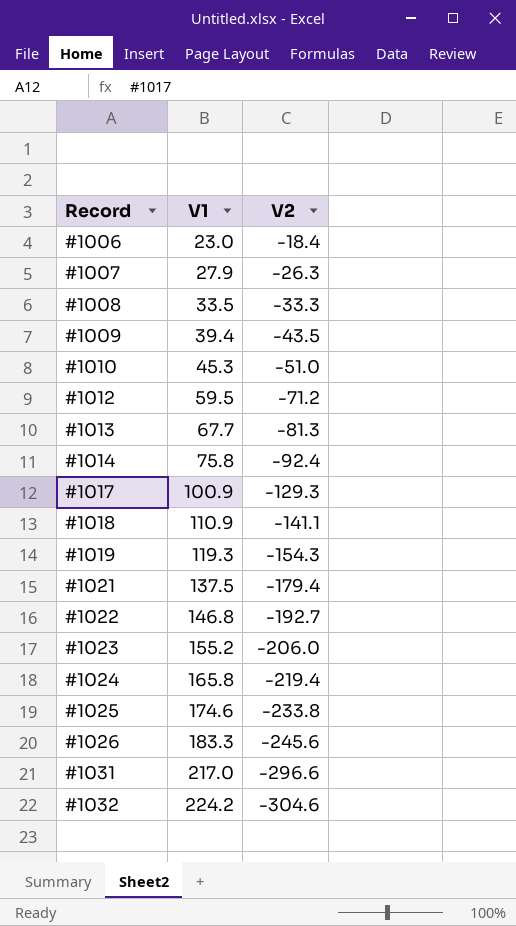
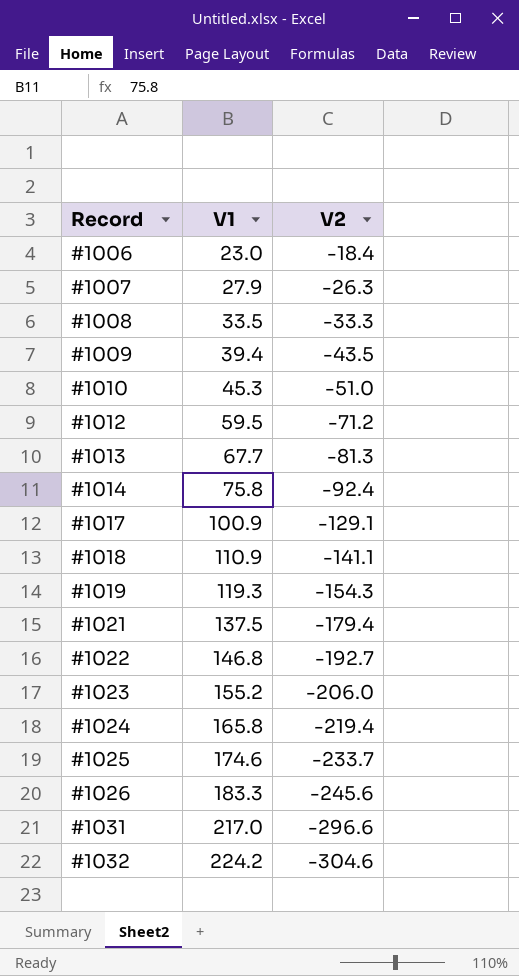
#1017 | V2: -129.3 -> -129.1
#1025 | V2: -233.8 -> -233.7

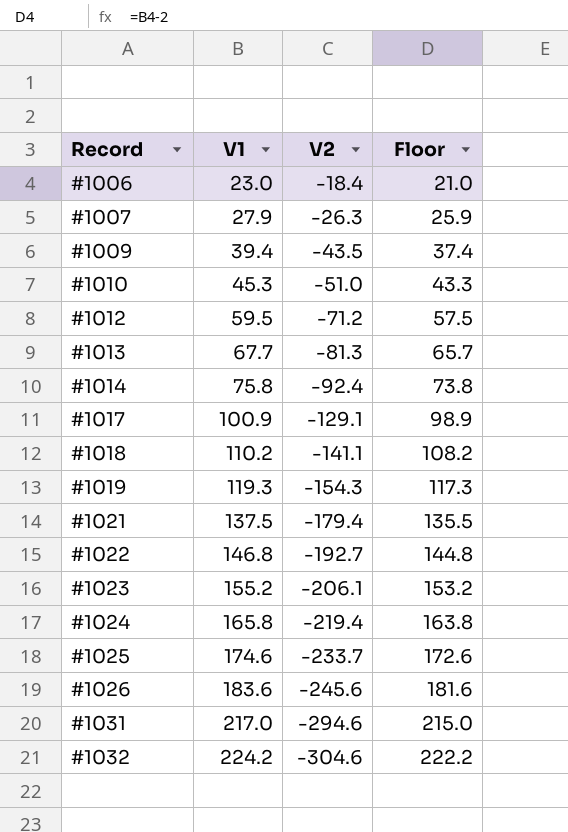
column Floor | formula: none -> [V1] - 2
row #1008: 33.5 | -33.3 -> none
#1018 | V1: 110.9 -> 110.2
#1023 | V2: -206.0 -> -206.1
#1026 | V1: 183.3 -> 183.6
#1031 | V2: -296.6 -> -294.6

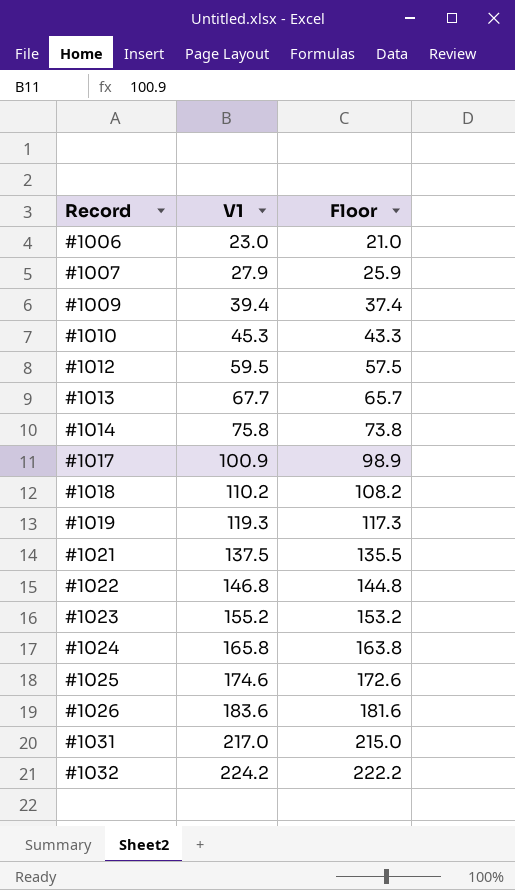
column V2 | position: 3 -> none

